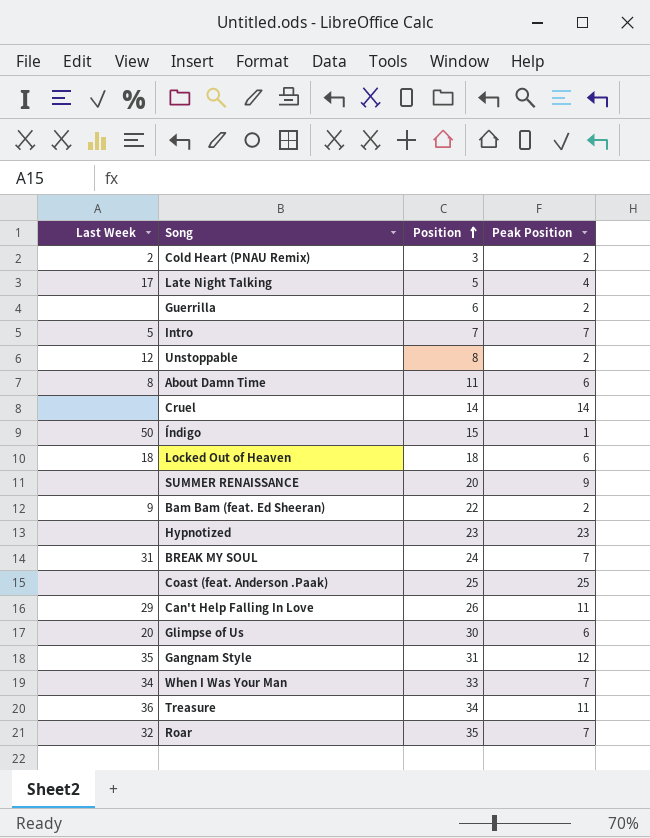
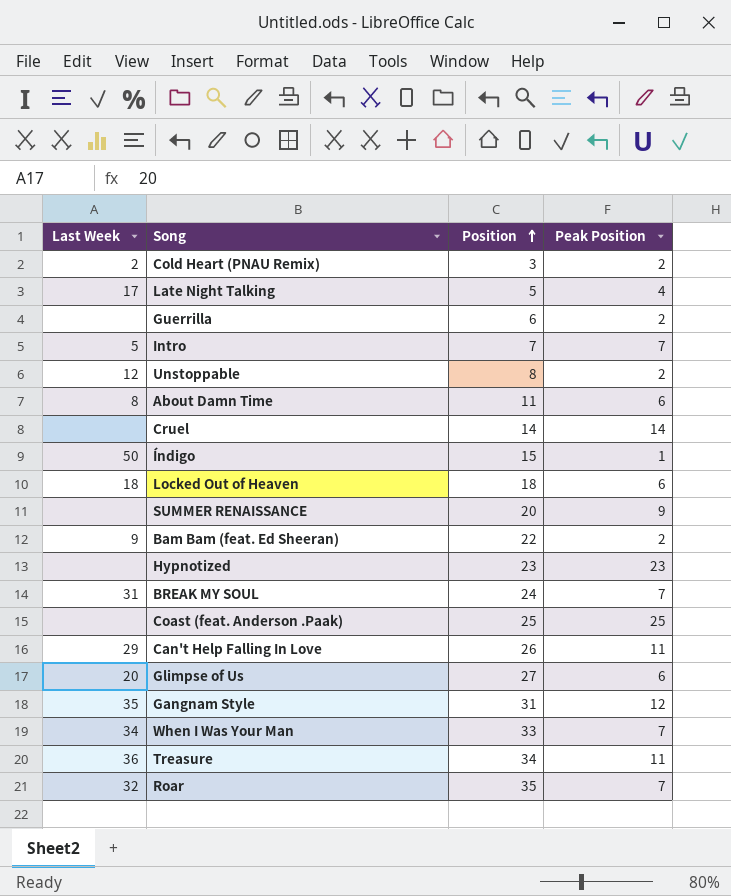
Glimpse of Us | Position: 30 -> 27

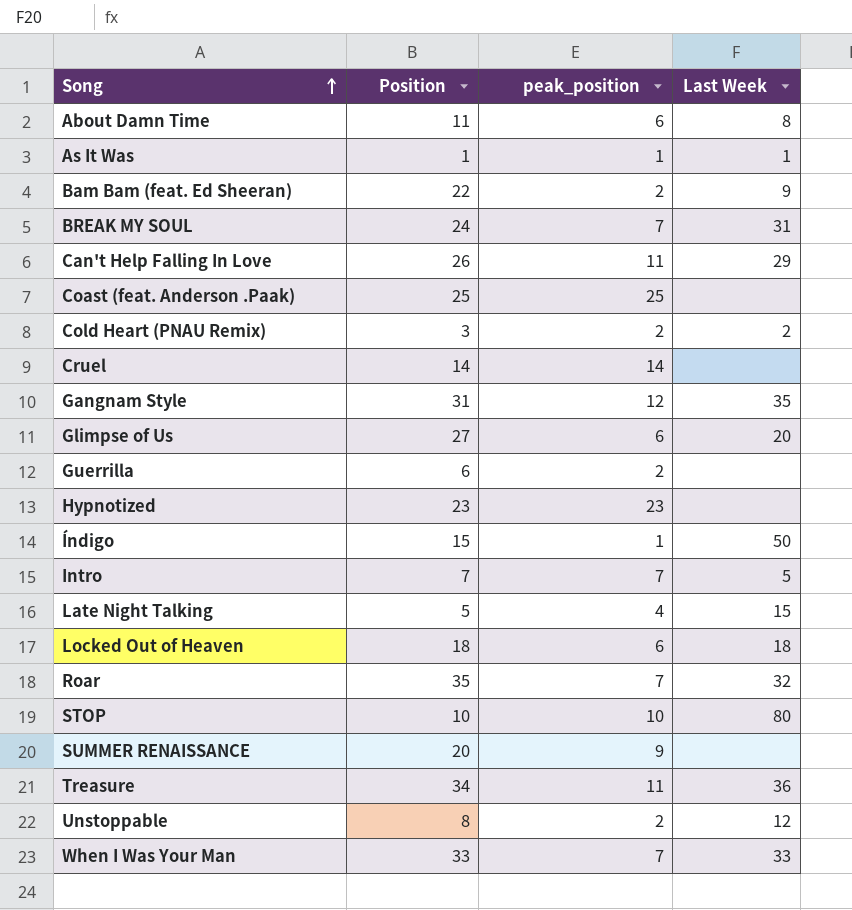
row order: Position ascending -> Song ascending
column name: Peak Position -> peak_position
column Last Week | position: 1 -> 4
row As It Was: none -> 1 | 1 | 1
Late Night Talking | Last Week: 17 -> 15
row STOP: none -> 10 | 10 | 80
When I Was Your Man | Last Week: 34 -> 33

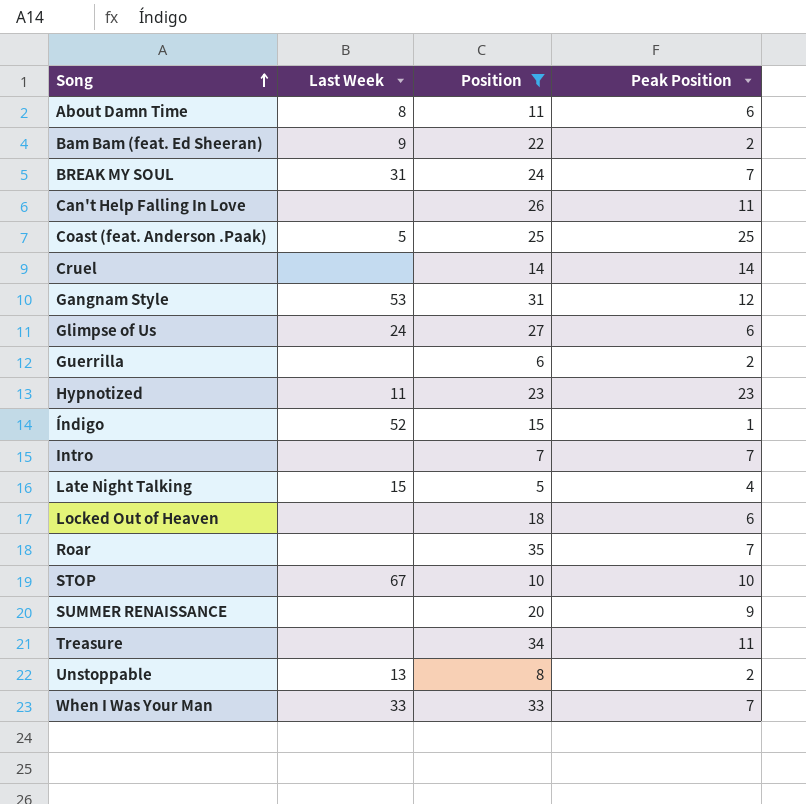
filter: none -> Position >= 5
column Last Week | position: 4 -> 2
column name: peak_position -> Peak Position
Can't Help Falling In Love | Last Week: 29 -> none
Coast (feat. Anderson .Paak) | Last Week: none -> 5
Gangnam Style | Last Week: 35 -> 53
Glimpse of Us | Last Week: 20 -> 24
Hypnotized | Last Week: none -> 11
Índigo | Last Week: 50 -> 52
Intro | Last Week: 5 -> none
Locked Out of Heaven | Last Week: 18 -> none
Roar | Last Week: 32 -> none
STOP | Last Week: 80 -> 67
Treasure | Last Week: 36 -> none
Unstoppable | Last Week: 12 -> 13

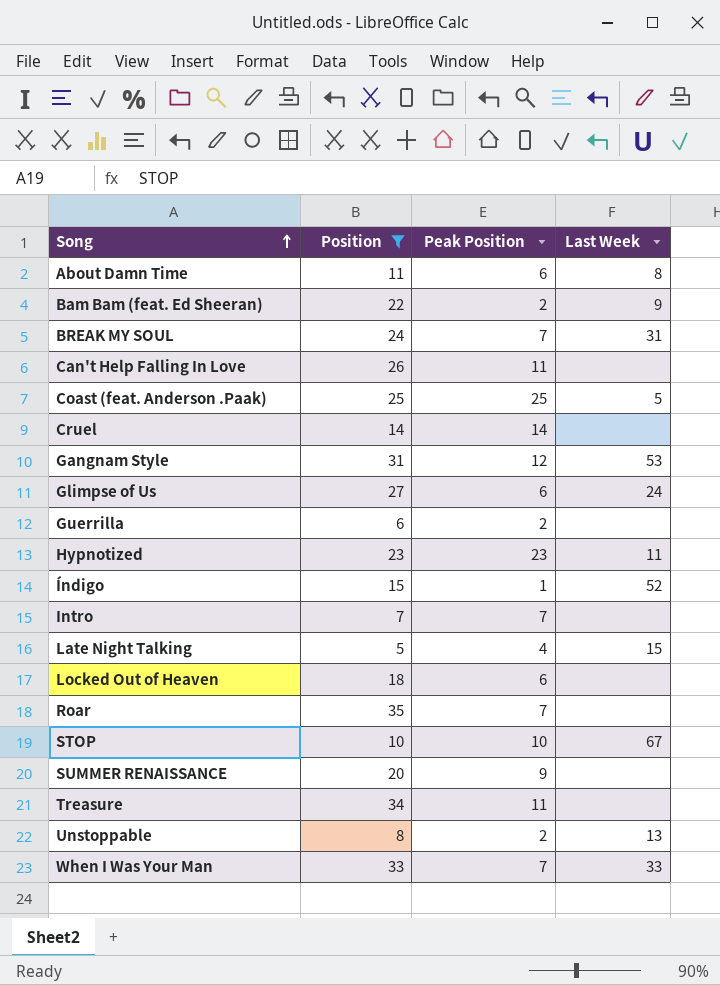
column Last Week | position: 2 -> 4

